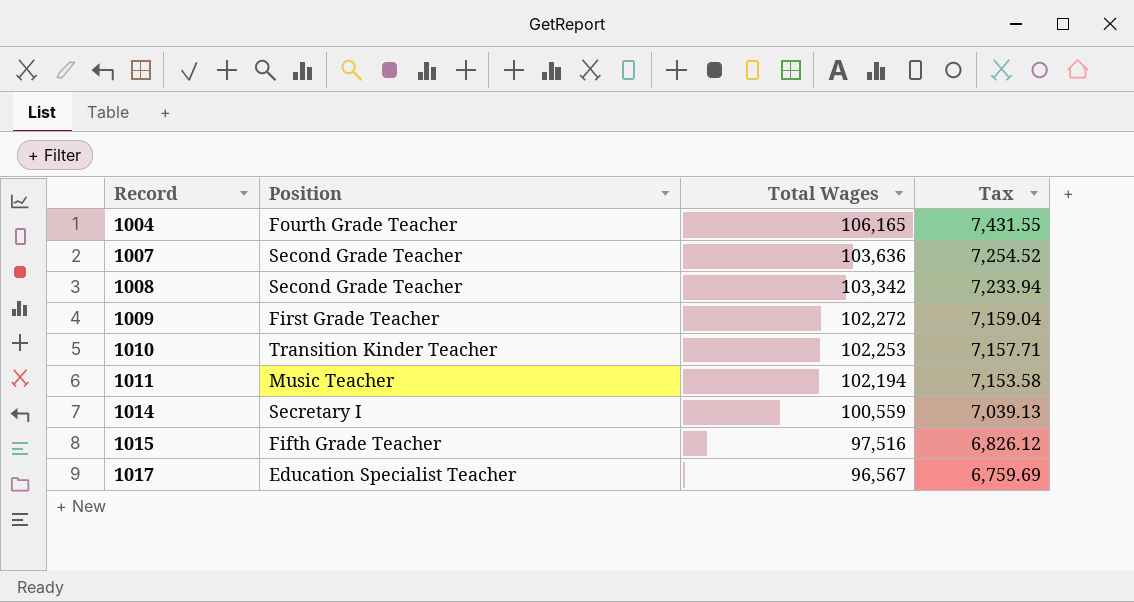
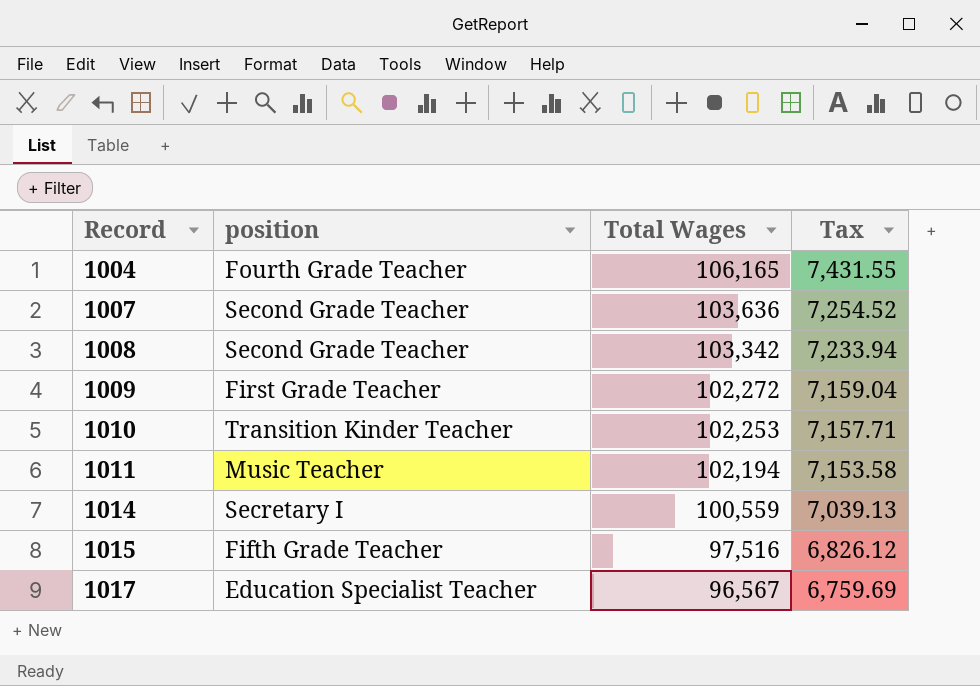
column name: Position -> position

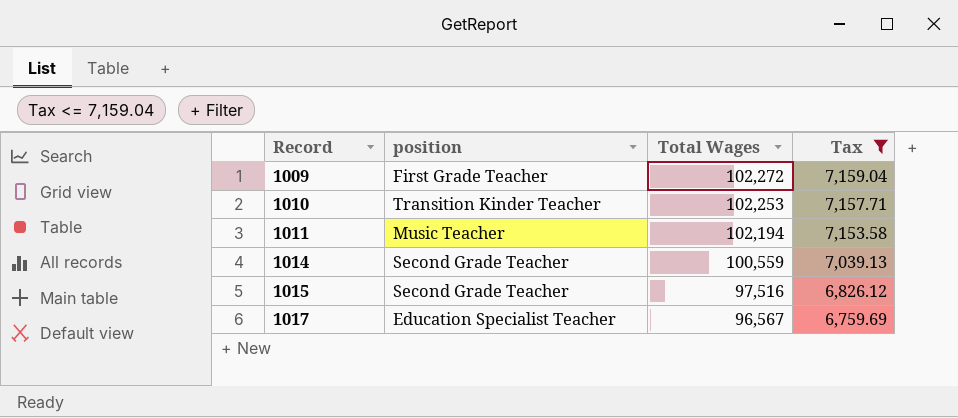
filter: none -> Tax <= 7,159.04
1014 | position: Secretary I -> Second Grade Teacher
1015 | position: Fifth Grade Teacher -> Second Grade Teacher

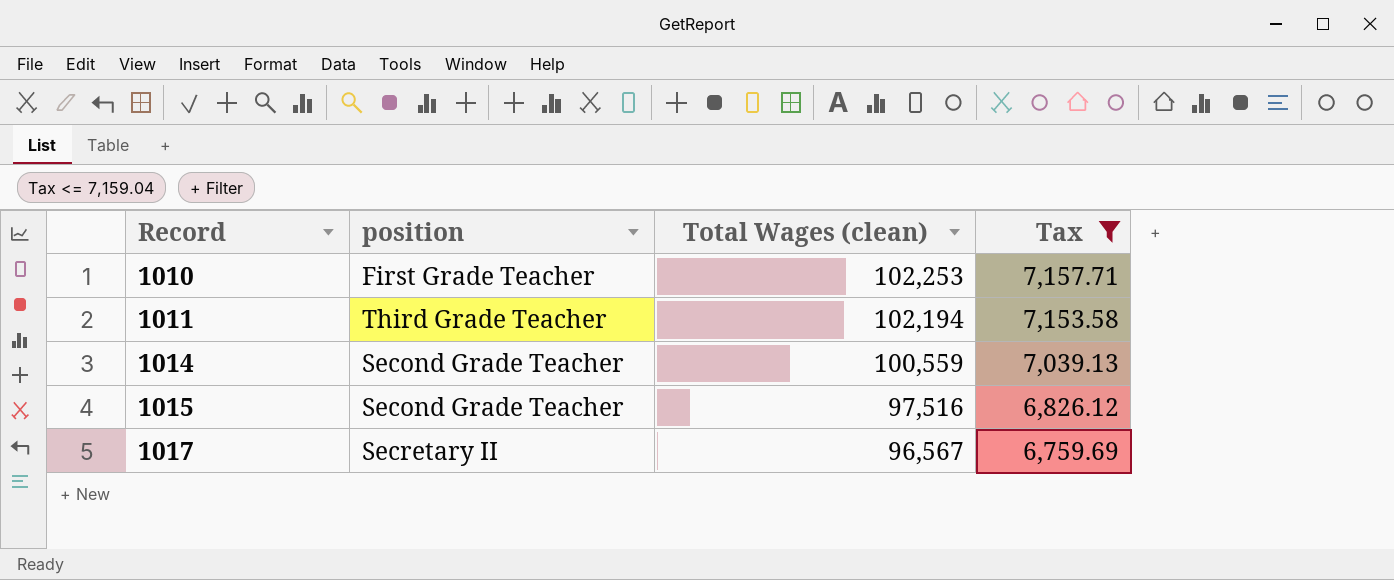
column name: Total Wages -> Total Wages (clean)
row 1009: First Grade Teacher | 102,272 | 7,159.04 -> none
1010 | position: Transition Kinder Teacher -> First Grade Teacher
1011 | position: Music Teacher -> Third Grade Teacher
1017 | position: Education Specialist Teacher -> Secretary II

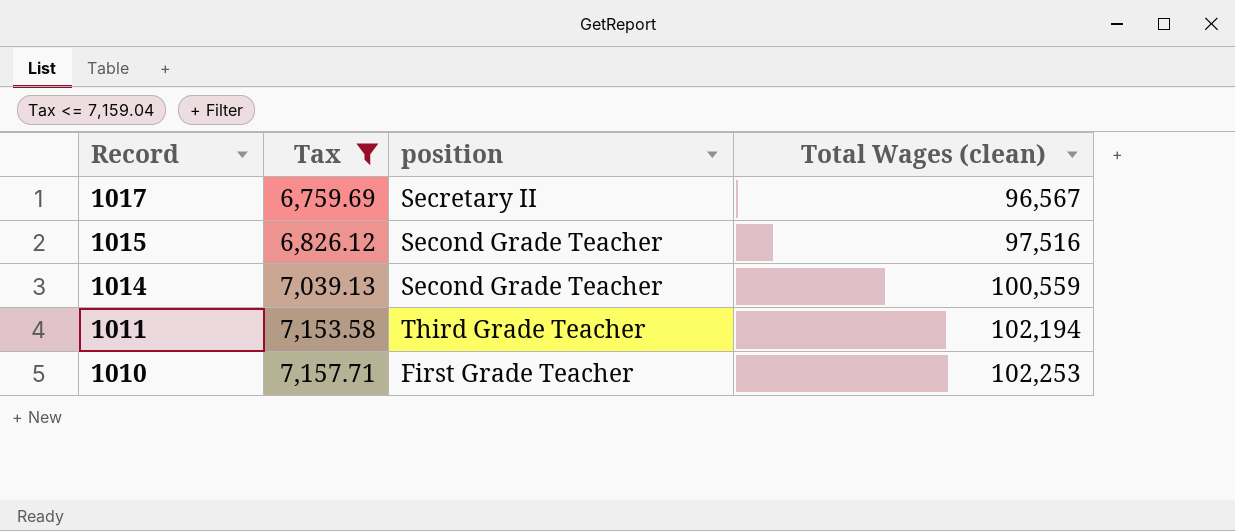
row order: Record ascending -> Record descending
column Tax | position: 4 -> 2

